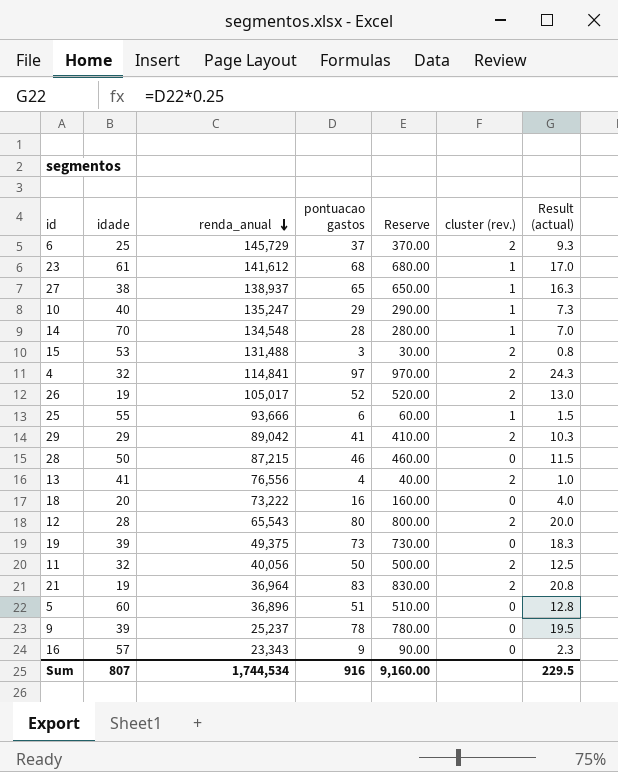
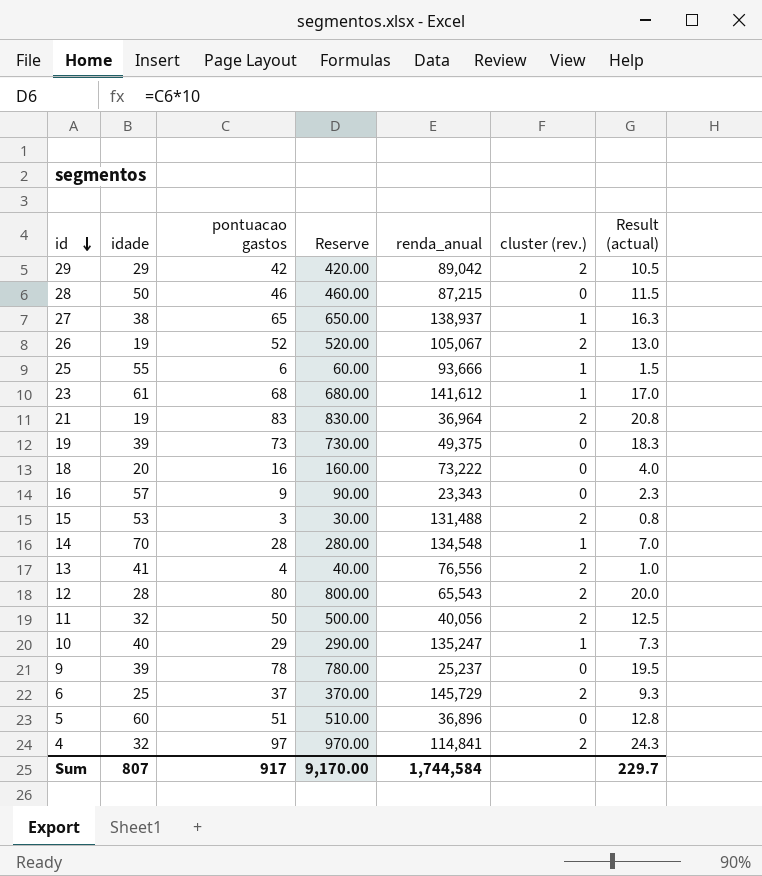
row order: renda_anual descending -> id descending
column renda_anual | position: 3 -> 5
29 | pontuacao gastos: 41 -> 42
29 | Reserve: 410.00 -> 420.00
29 | Result (actual): 10.3 -> 10.5
26 | renda_anual: 105,017 -> 105,067
Sum | pontuacao gastos: 916 -> 917
Sum | Reserve: 9,160.00 -> 9,170.00
Sum | renda_anual: 1,744,534 -> 1,744,584
Sum | Result (actual): 229.5 -> 229.7

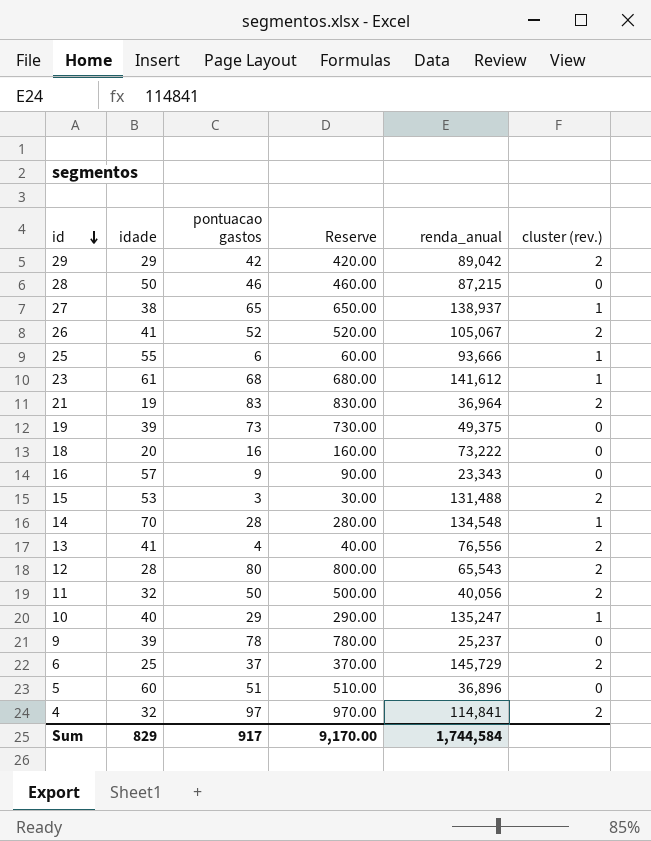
column Result (actual) | formula: [pontuacao gastos] * 0.25 -> none
26 | idade: 19 -> 41
Sum | idade: 807 -> 829

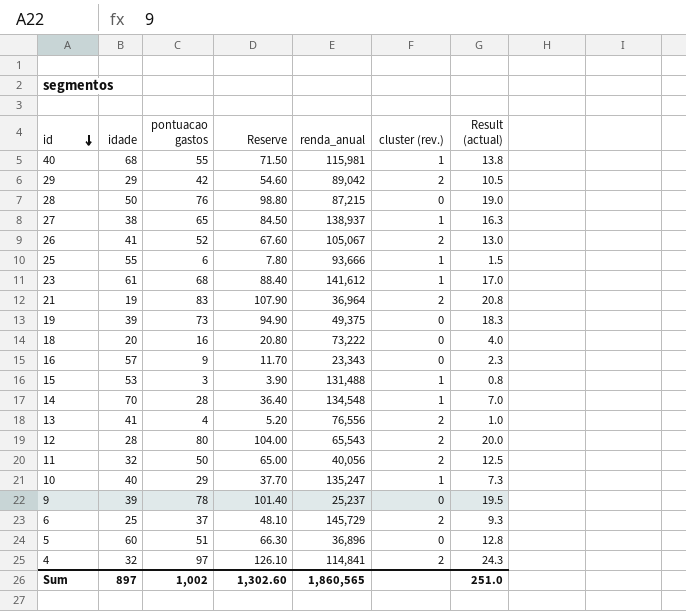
column Reserve | formula: [pontuacao gastos] * 10 -> [pontuacao gastos] * 1.3
column Result (actual) | formula: none -> [pontuacao gastos] * 0.25
row 40: none -> 68 | 55 | 71.50 | 115,981 | 1 | 13.8
28 | pontuacao gastos: 46 -> 76
15 | cluster (rev.): 2 -> 1
Sum | idade: 829 -> 897
Sum | pontuacao gastos: 917 -> 1,002
Sum | Reserve: 9,170.00 -> 1,302.60
Sum | renda_anual: 1,744,584 -> 1,860,565

